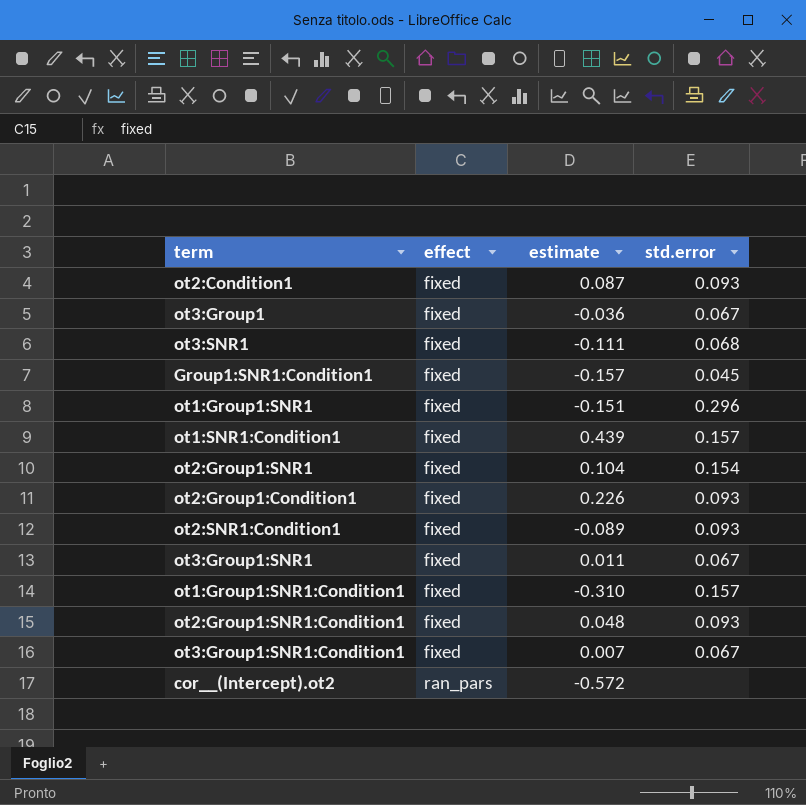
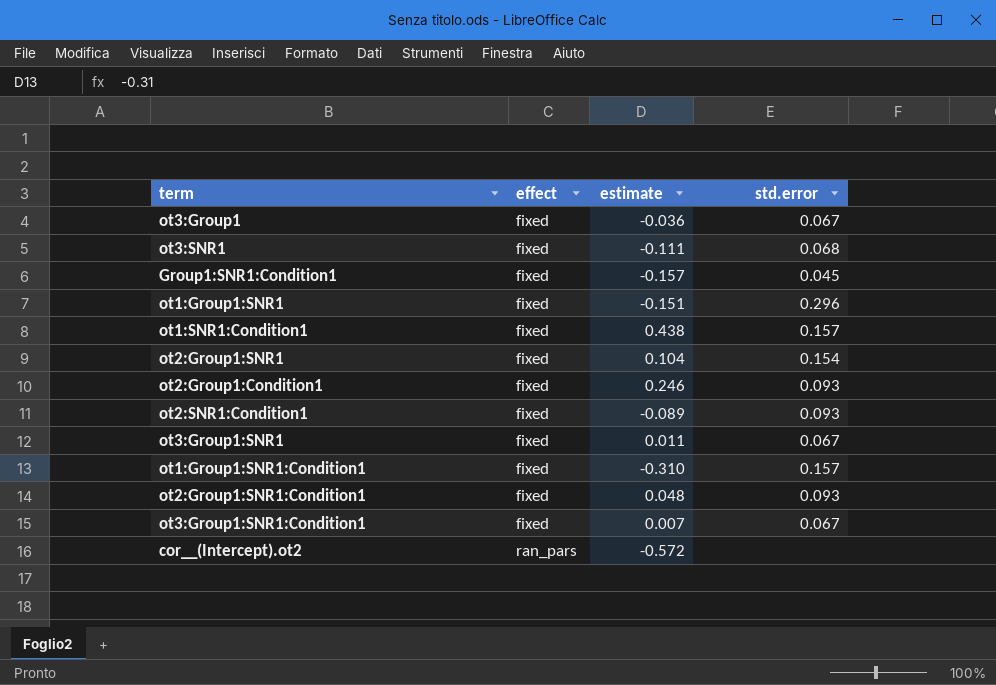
row ot2:Condition1: fixed | 0.087 | 0.093 -> none
ot1:SNR1:Condition1 | estimate: 0.439 -> 0.438
ot2:Group1:Condition1 | estimate: 0.226 -> 0.246

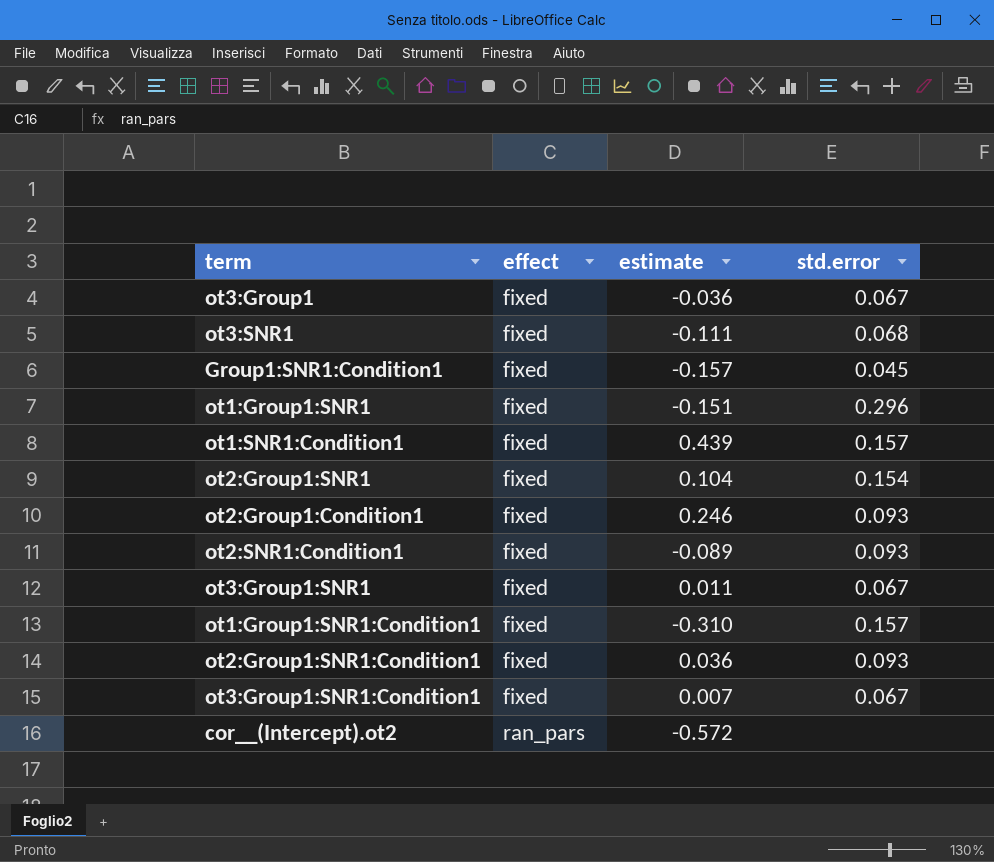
ot1:SNR1:Condition1 | estimate: 0.438 -> 0.439
ot2:Group1:SNR1:Condition1 | estimate: 0.048 -> 0.036

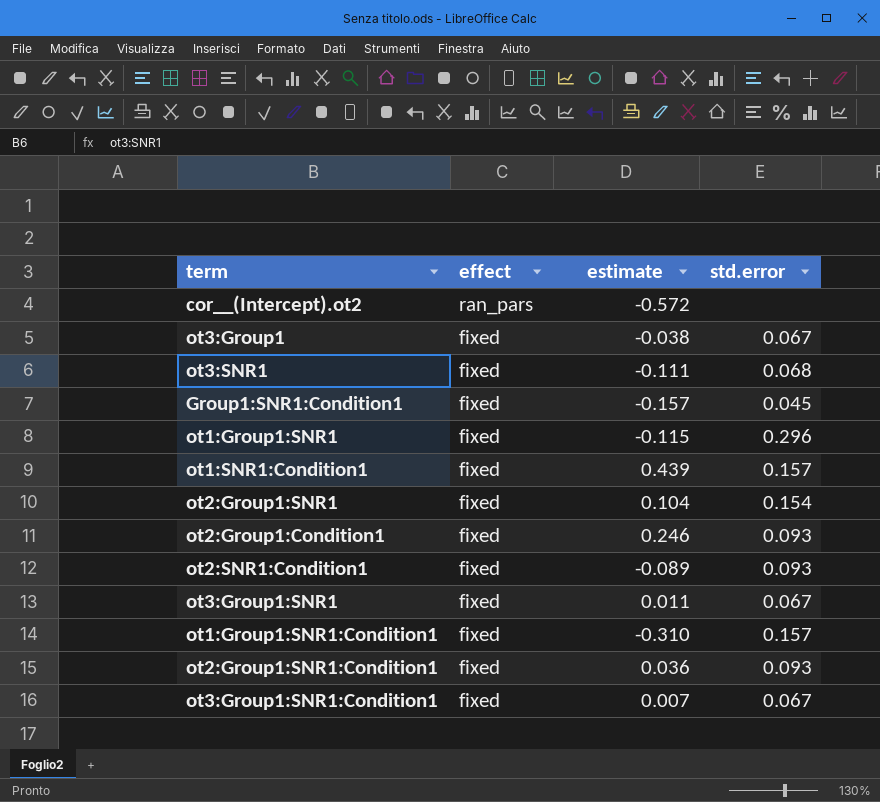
row order: effect ascending -> effect descending
ot3:Group1 | estimate: -0.036 -> -0.038
ot1:Group1:SNR1 | estimate: -0.151 -> -0.115

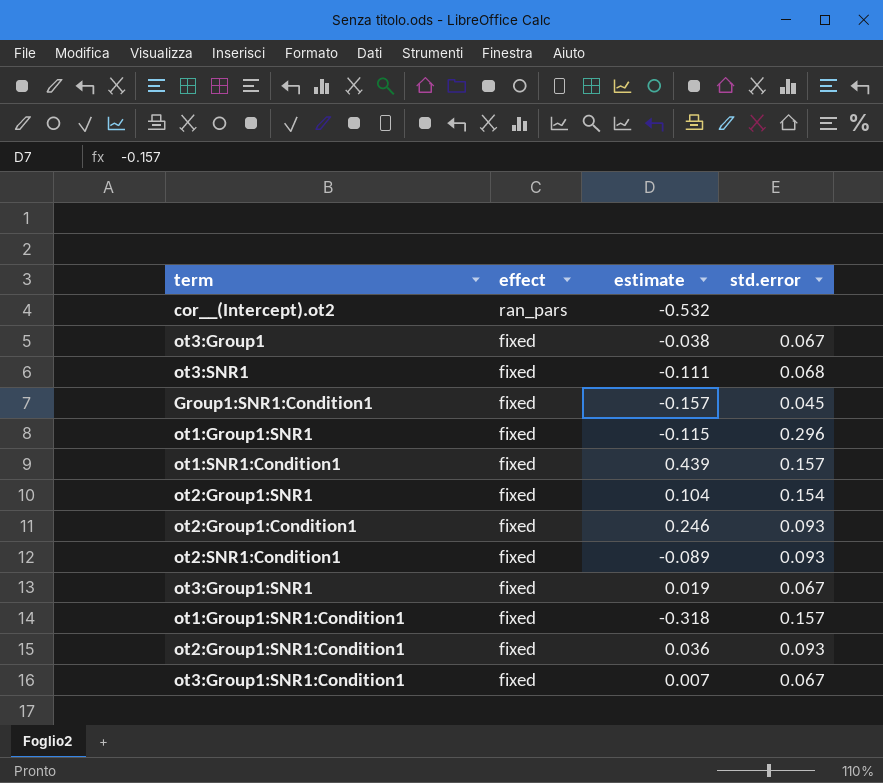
cor__(Intercept).ot2 | estimate: -0.572 -> -0.532
ot3:Group1:SNR1 | estimate: 0.011 -> 0.019
ot1:Group1:SNR1:Condition1 | estimate: -0.310 -> -0.318

